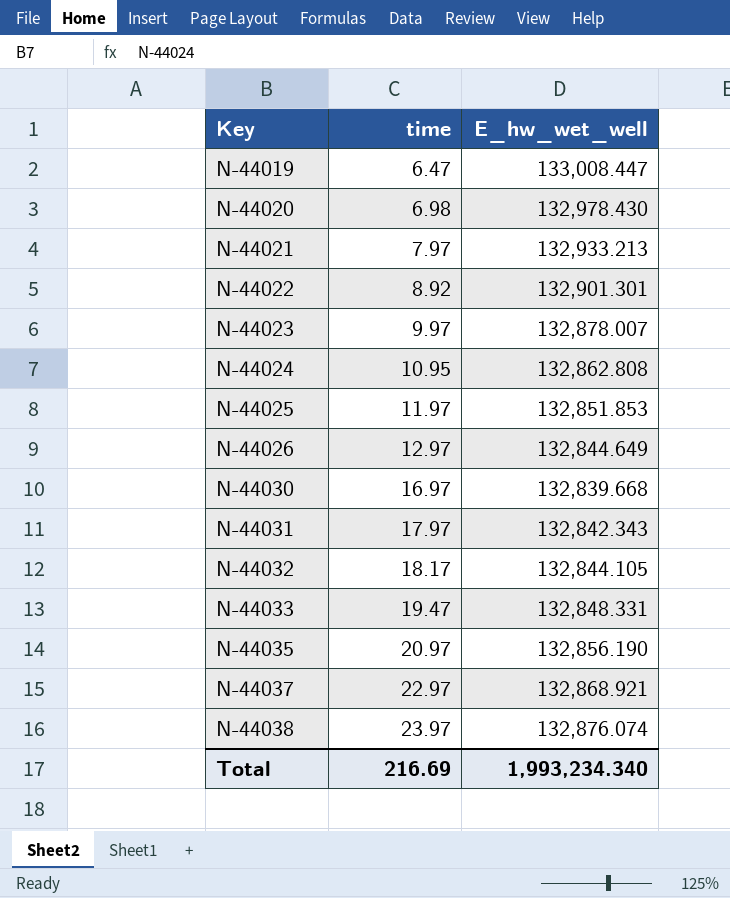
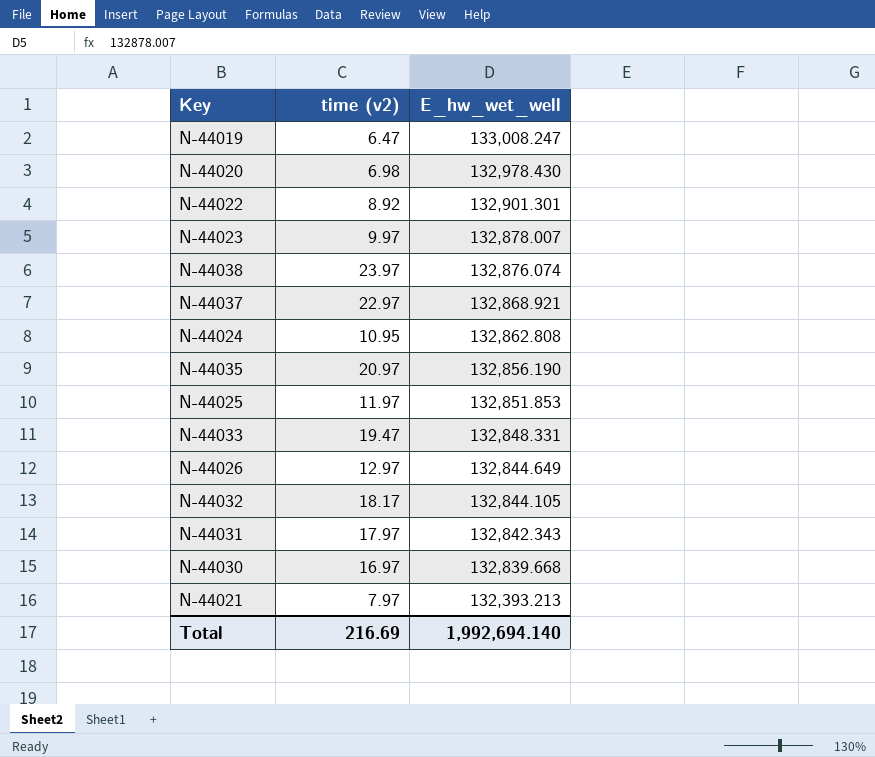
row order: Key ascending -> E_hw_wet_well descending
column name: time -> time (v2)
N-44019 | E_hw_wet_well: 133,008.447 -> 133,008.247
N-44021 | E_hw_wet_well: 132,933.213 -> 132,393.213
Total | E_hw_wet_well: 1,993,234.340 -> 1,992,694.140

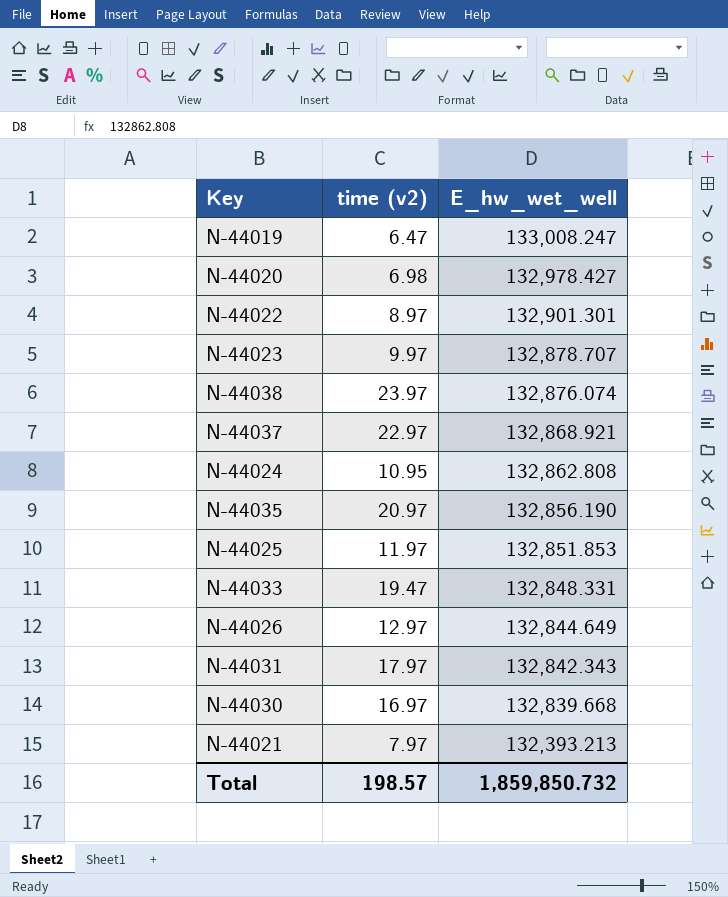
row N-44032: 18.17 | 132,844.105 -> none
N-44020 | E_hw_wet_well: 132,978.430 -> 132,978.427
N-44022 | time (v2): 8.92 -> 8.97
N-44023 | E_hw_wet_well: 132,878.007 -> 132,878.707
Total | time (v2): 216.69 -> 198.57
Total | E_hw_wet_well: 1,992,694.140 -> 1,859,850.732

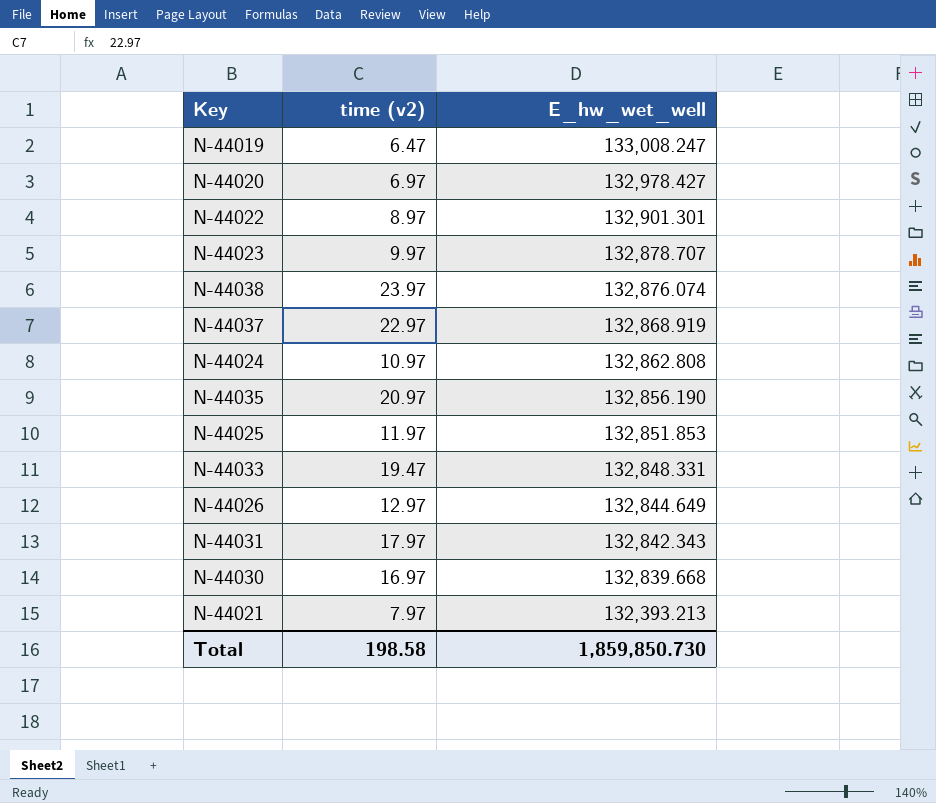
N-44020 | time (v2): 6.98 -> 6.97
N-44037 | E_hw_wet_well: 132,868.921 -> 132,868.919
N-44024 | time (v2): 10.95 -> 10.97
Total | time (v2): 198.57 -> 198.58
Total | E_hw_wet_well: 1,859,850.732 -> 1,859,850.730

